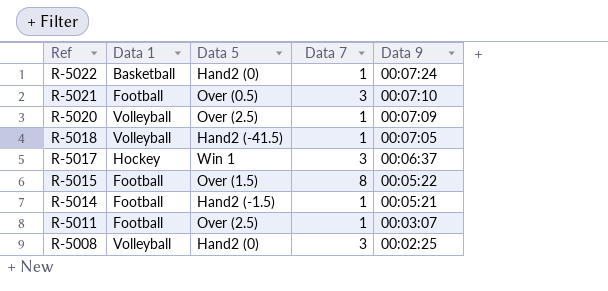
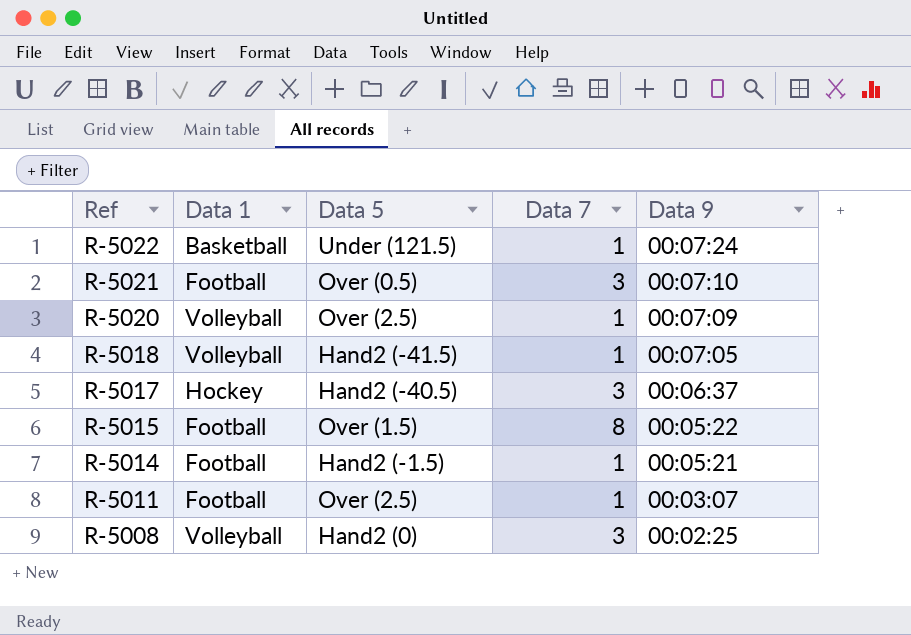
R-5022 | Data 5: Hand2 (0) -> Under (121.5)
R-5017 | Data 5: Win 1 -> Hand2 (-40.5)

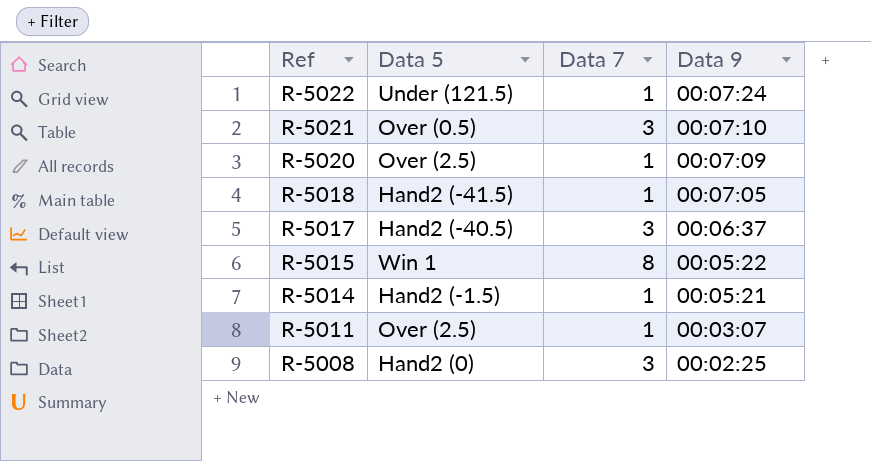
column Data 1 | position: 2 -> none
R-5015 | Data 5: Over (1.5) -> Win 1

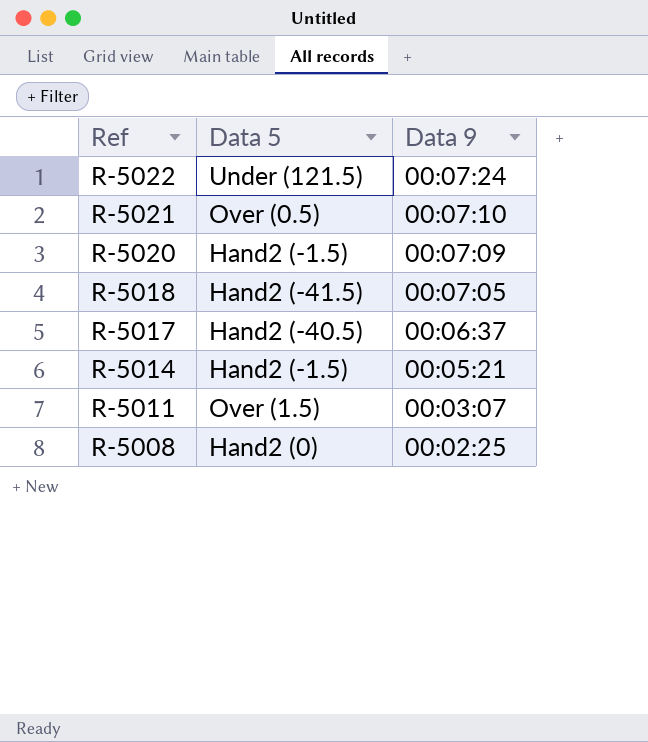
column Data 7 | position: 3 -> none
row R-5015: Win 1 | 8 | 00:05:22 -> none
R-5020 | Data 5: Over (2.5) -> Hand2 (-1.5)
R-5011 | Data 5: Over (2.5) -> Over (1.5)

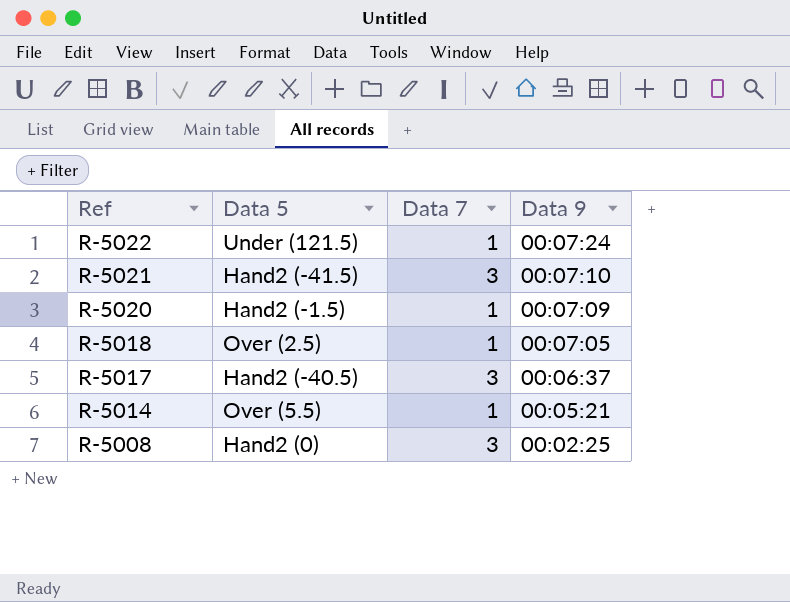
column Data 7 | position: none -> 3
row R-5011: Over (1.5) | 00:03:07 -> none
R-5021 | Data 5: Over (0.5) -> Hand2 (-41.5)
R-5018 | Data 5: Hand2 (-41.5) -> Over (2.5)
R-5014 | Data 5: Hand2 (-1.5) -> Over (5.5)

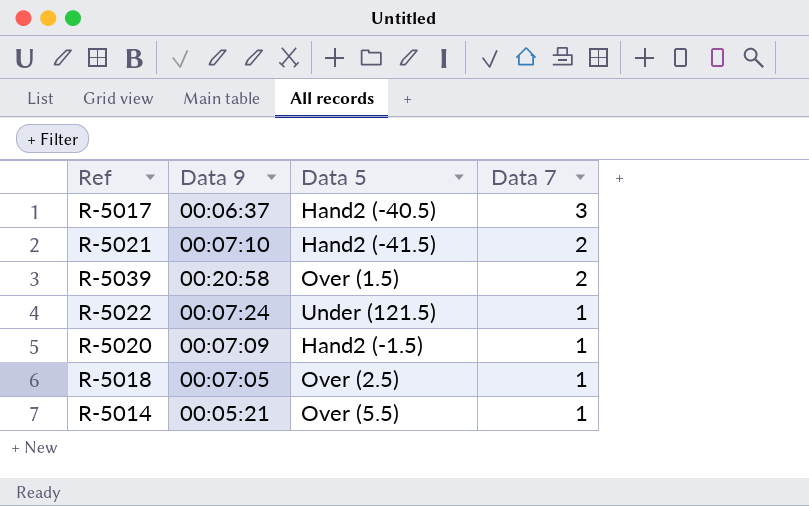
row order: Ref descending -> Data 7 descending
column Data 9 | position: 4 -> 2
row R-5008: Hand2 (0) | 3 | 00:02:25 -> none
R-5021 | Data 7: 3 -> 2
row R-5039: none -> 00:20:58 | Over (1.5) | 2

